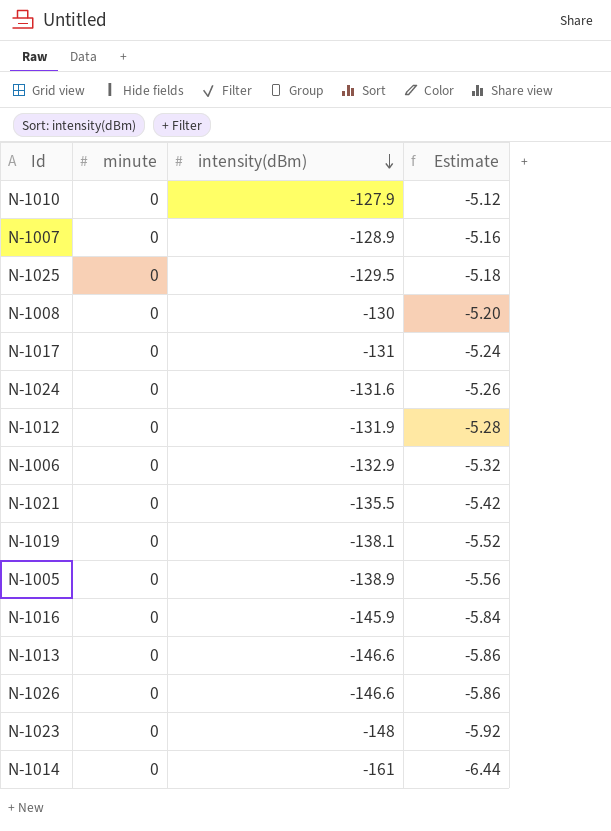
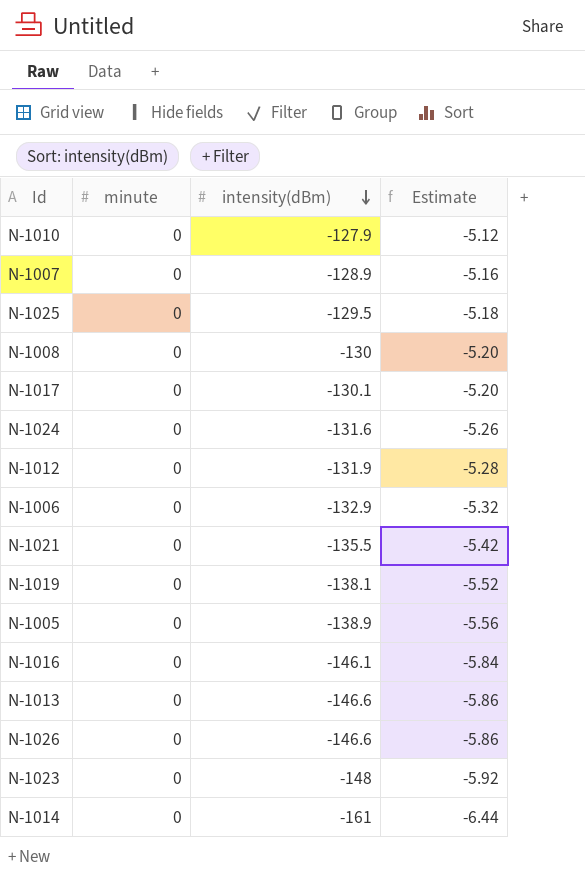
N-1017 | intensity(dBm): -131 -> -130.1
N-1017 | Estimate: -5.24 -> -5.20
N-1016 | intensity(dBm): -145.9 -> -146.1

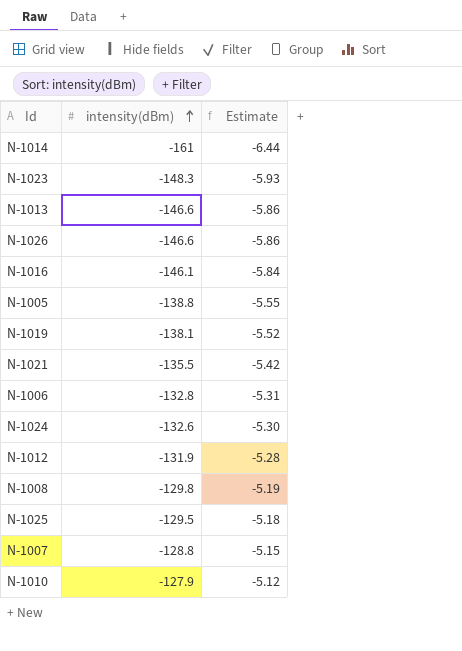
row order: intensity(dBm) descending -> intensity(dBm) ascending
column minute | position: 2 -> none
row N-1017: 0 | -130.1 | -5.20 -> none
N-1023 | intensity(dBm): -148 -> -148.3
N-1023 | Estimate: -5.92 -> -5.93
N-1005 | intensity(dBm): -138.9 -> -138.8
N-1005 | Estimate: -5.56 -> -5.55
N-1006 | intensity(dBm): -132.9 -> -132.8
N-1006 | Estimate: -5.32 -> -5.31
N-1024 | intensity(dBm): -131.6 -> -132.6
N-1024 | Estimate: -5.26 -> -5.30
N-1008 | intensity(dBm): -130 -> -129.8
N-1008 | Estimate: -5.20 -> -5.19
N-1007 | intensity(dBm): -128.9 -> -128.8
N-1007 | Estimate: -5.16 -> -5.15

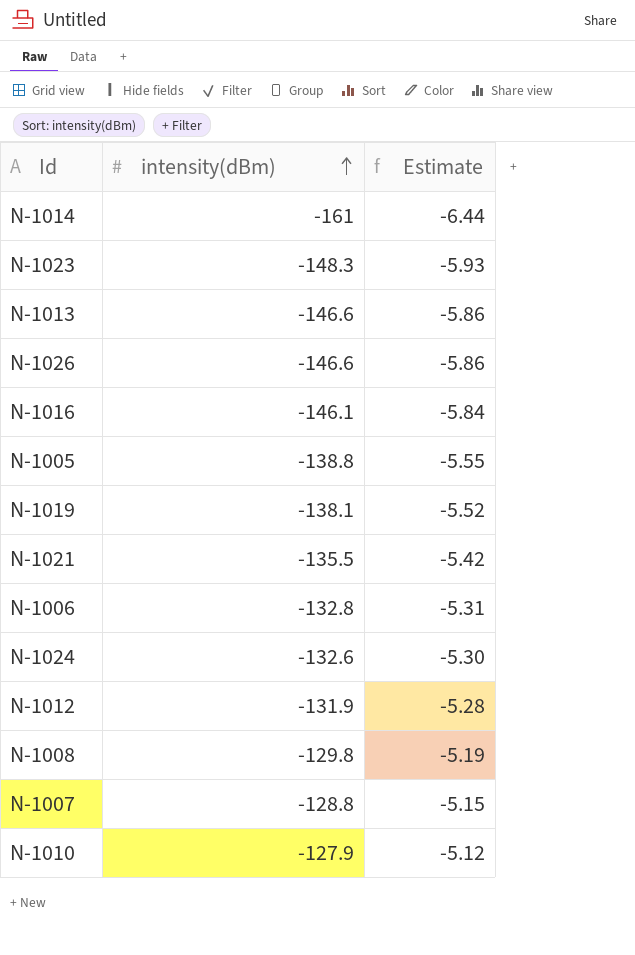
row N-1025: -129.5 | -5.18 -> none

